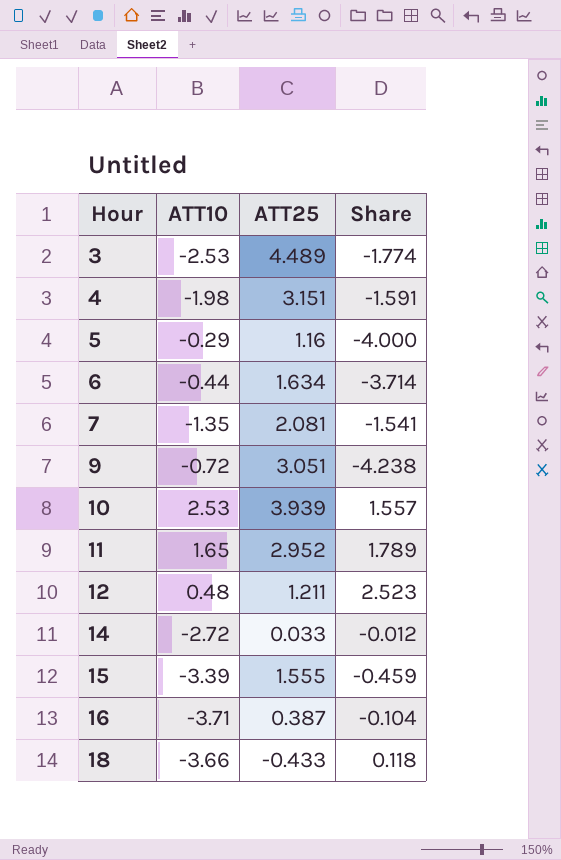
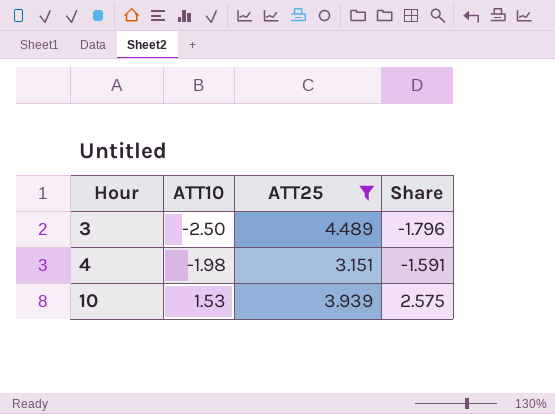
filter: none -> ATT25 >= 3.151
3 | ATT10: -2.53 -> -2.50
3 | Share: -1.774 -> -1.796
10 | ATT10: 2.53 -> 1.53
10 | Share: 1.557 -> 2.575

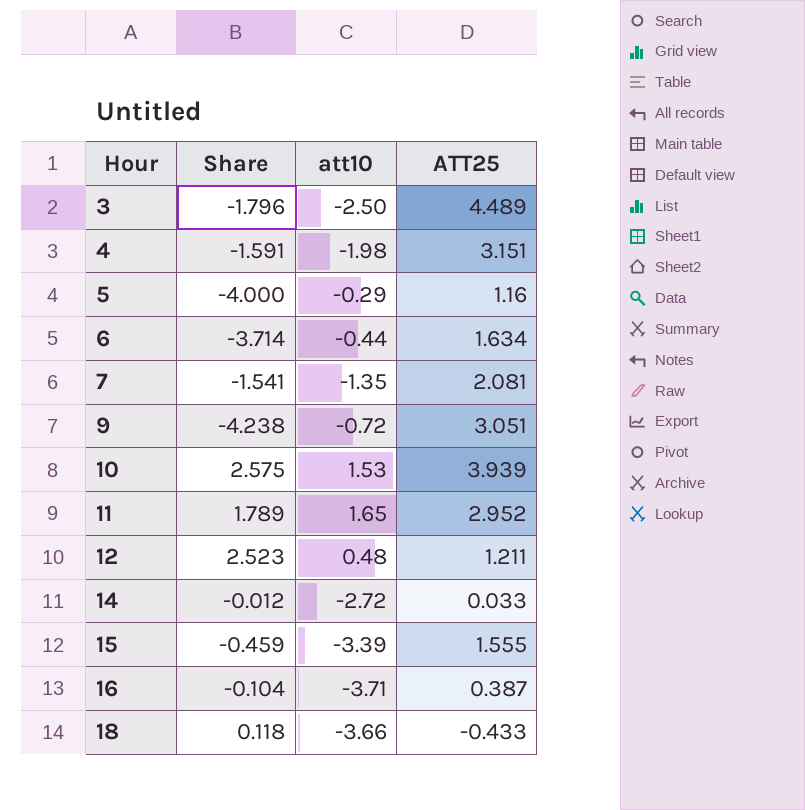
filter: ATT25 >= 3.151 -> none
column Share | position: 4 -> 2
column name: ATT10 -> att10

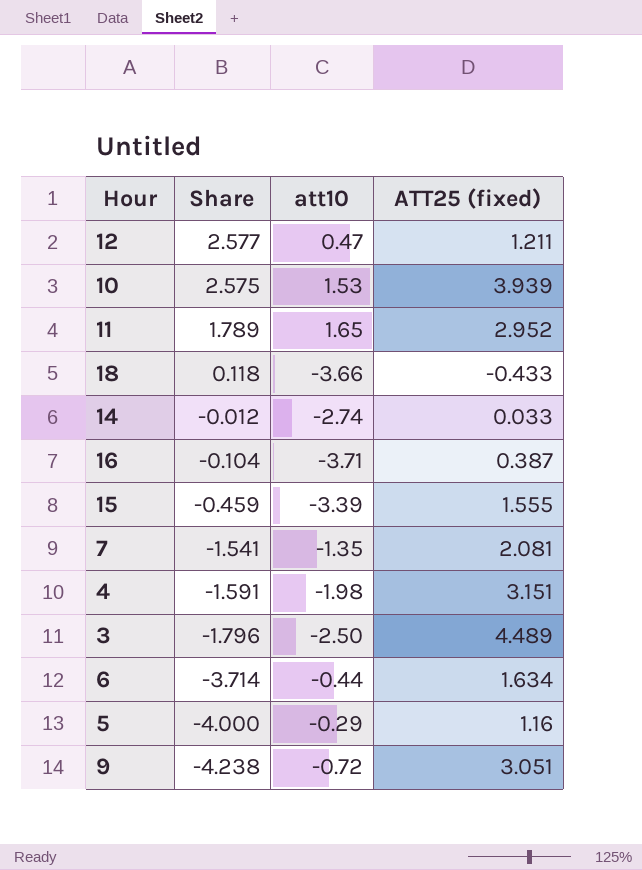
row order: Hour ascending -> Share descending
column name: ATT25 -> ATT25 (fixed)
12 | Share: 2.523 -> 2.577
12 | att10: 0.48 -> 0.47
14 | att10: -2.72 -> -2.74

